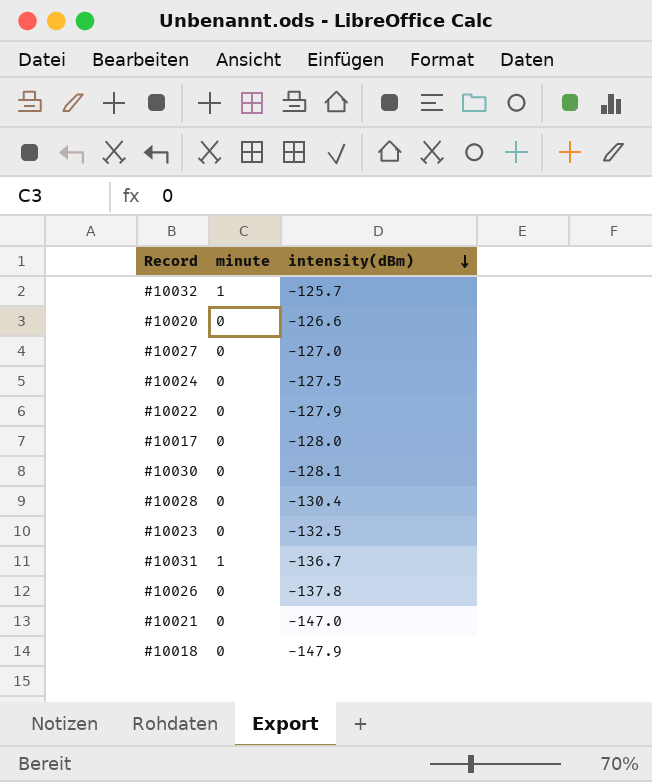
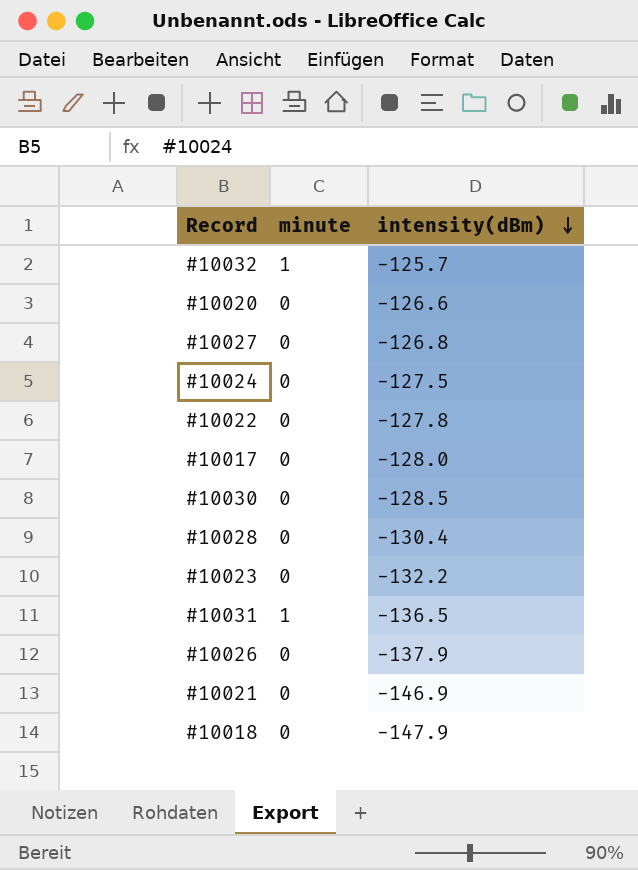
#10027 | intensity(dBm): -127.0 -> -126.8
#10022 | intensity(dBm): -127.9 -> -127.8
#10030 | intensity(dBm): -128.1 -> -128.5
#10023 | intensity(dBm): -132.5 -> -132.2
#10031 | intensity(dBm): -136.7 -> -136.5
#10026 | intensity(dBm): -137.8 -> -137.9
#10021 | intensity(dBm): -147.0 -> -146.9

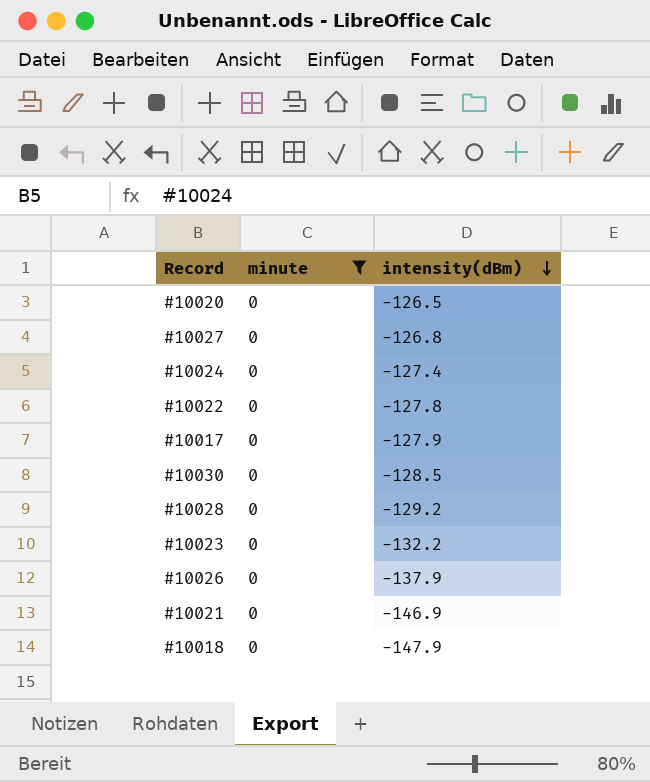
filter: none -> minute = 0
#10020 | intensity(dBm): -126.6 -> -126.5
#10024 | intensity(dBm): -127.5 -> -127.4
#10017 | intensity(dBm): -128.0 -> -127.9
#10028 | intensity(dBm): -130.4 -> -129.2

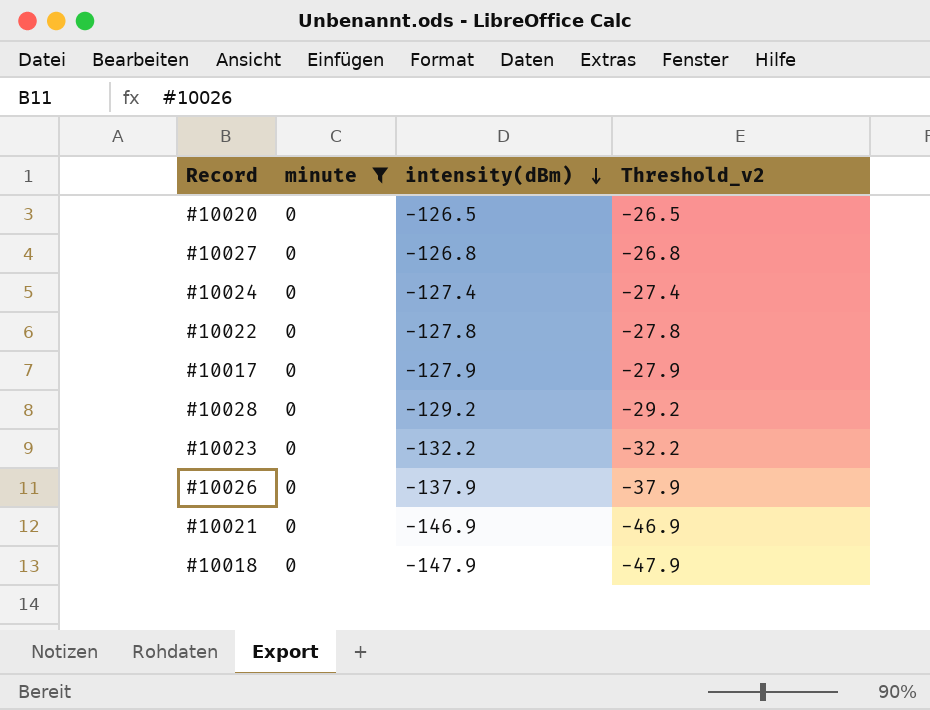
column Threshold_v2 | formula: none -> [intensity(dBm)] + 100
row #10030: 0 | -128.5 -> none

